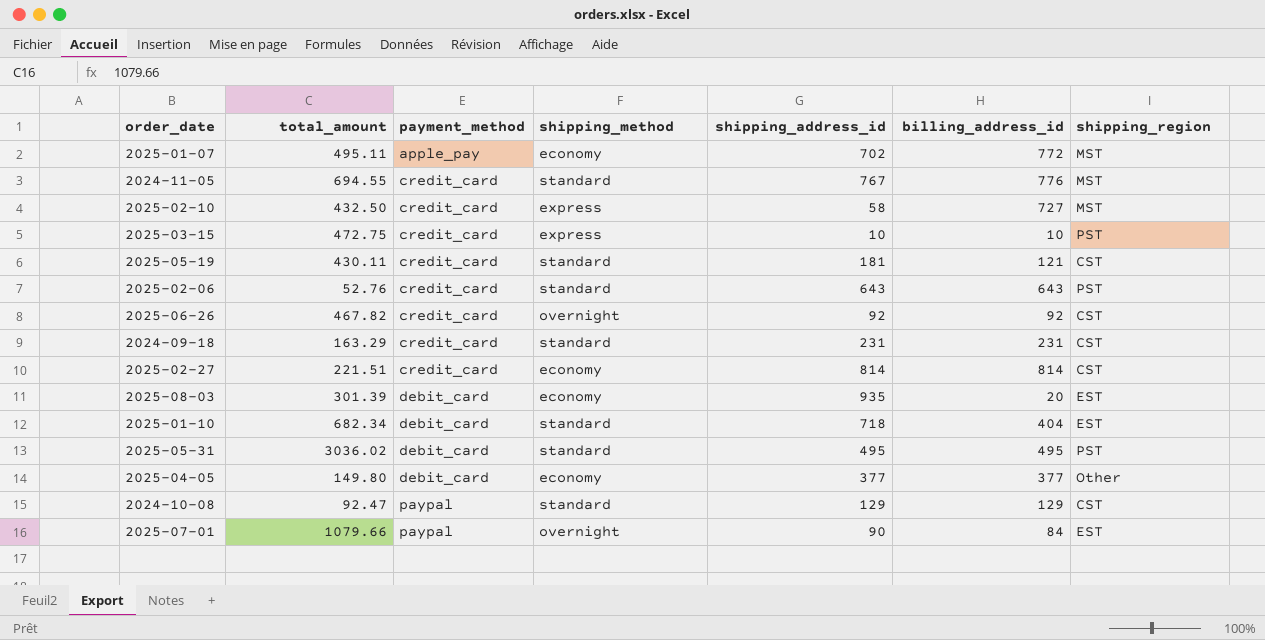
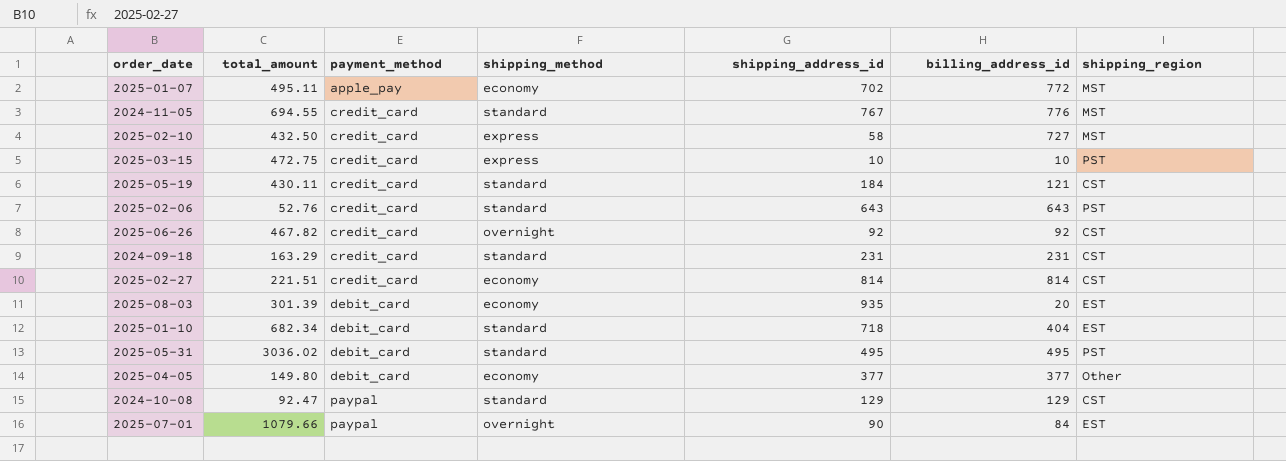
2025-05-19 | shipping_address_id: 181 -> 184

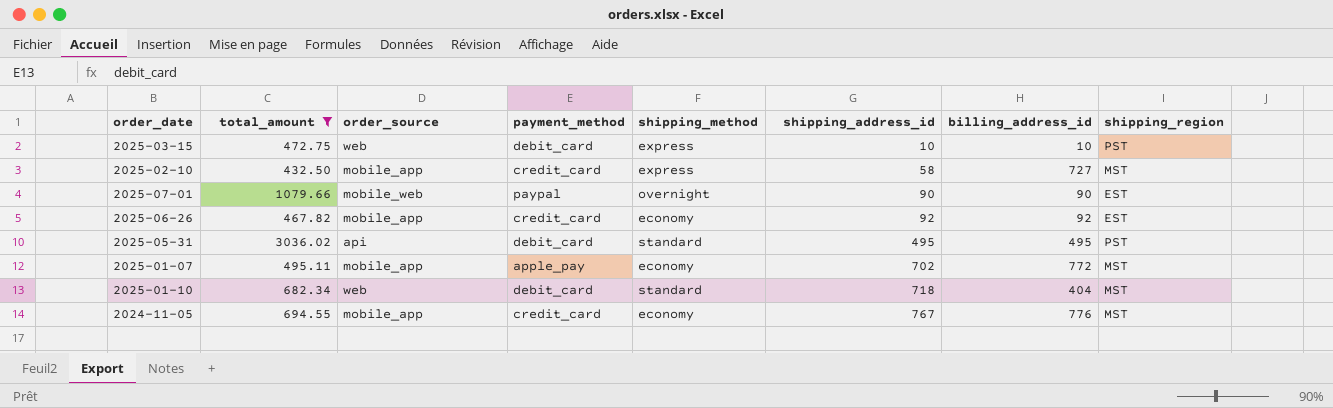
filter: none -> total_amount >= 432.50
row order: payment_method ascending -> shipping_address_id ascending
column order_source | position: none -> 3
2025-03-15 | payment_method: credit_card -> debit_card
2025-07-01 | billing_address_id: 84 -> 90
2025-06-26 | shipping_method: overnight -> economy
2025-06-26 | shipping_region: CST -> EST
2025-01-10 | shipping_region: EST -> MST
2024-11-05 | shipping_method: standard -> economy

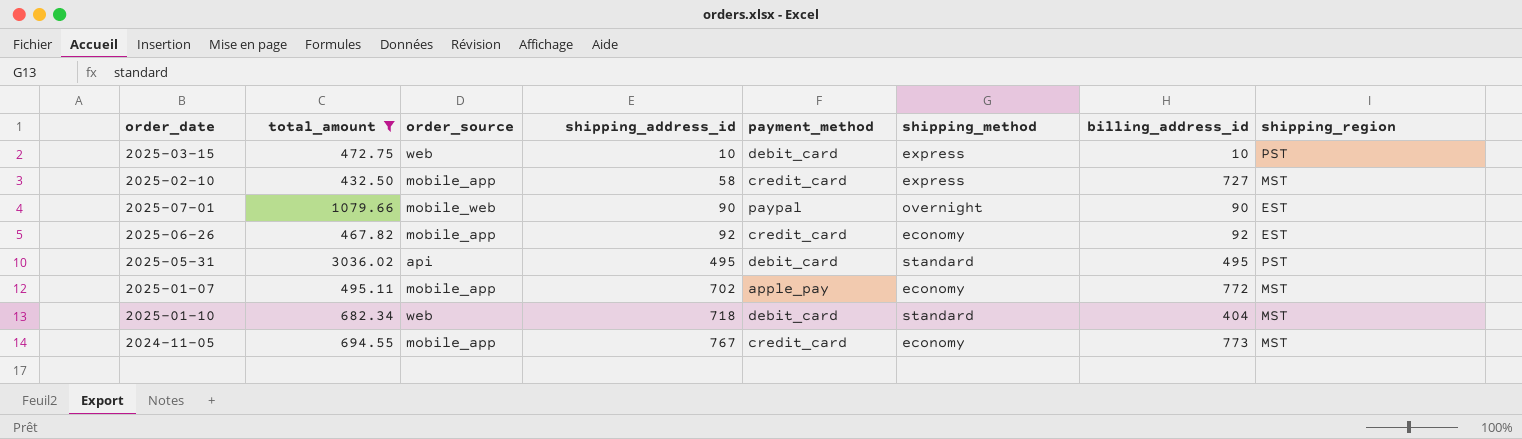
column shipping_address_id | position: 6 -> 4
2024-11-05 | billing_address_id: 776 -> 773

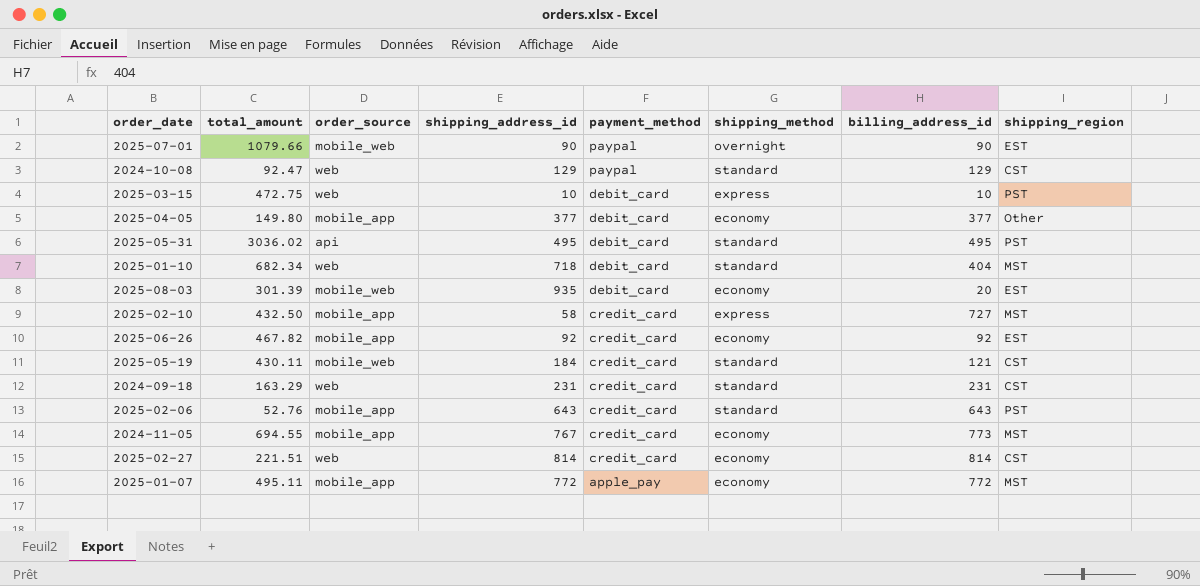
filter: total_amount >= 432.50 -> none
row order: shipping_address_id ascending -> payment_method descending
2025-01-07 | shipping_address_id: 702 -> 772

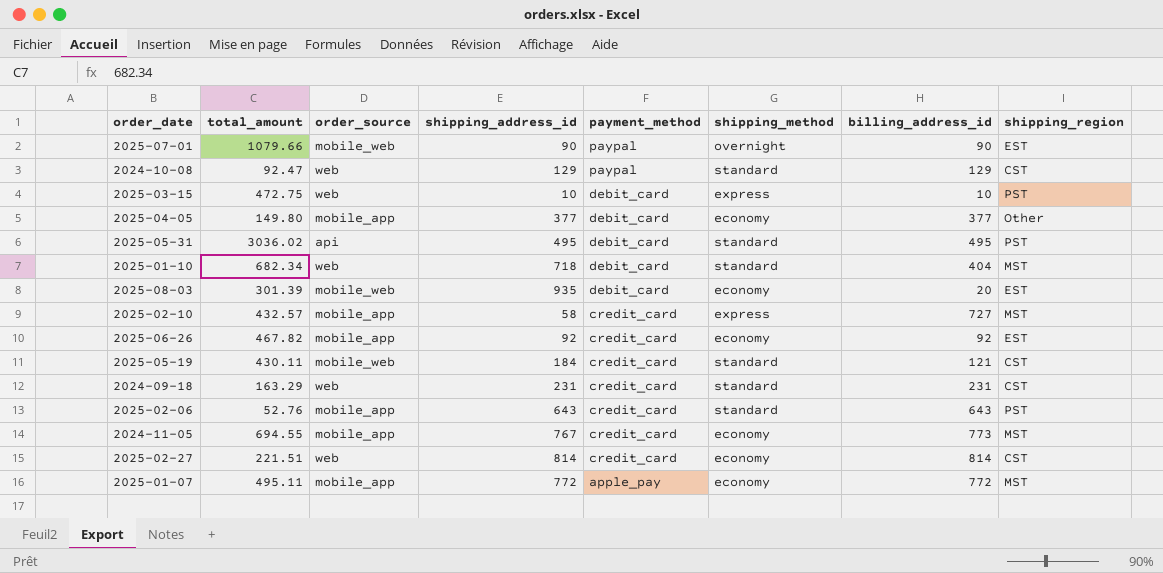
2025-02-10 | total_amount: 432.50 -> 432.57

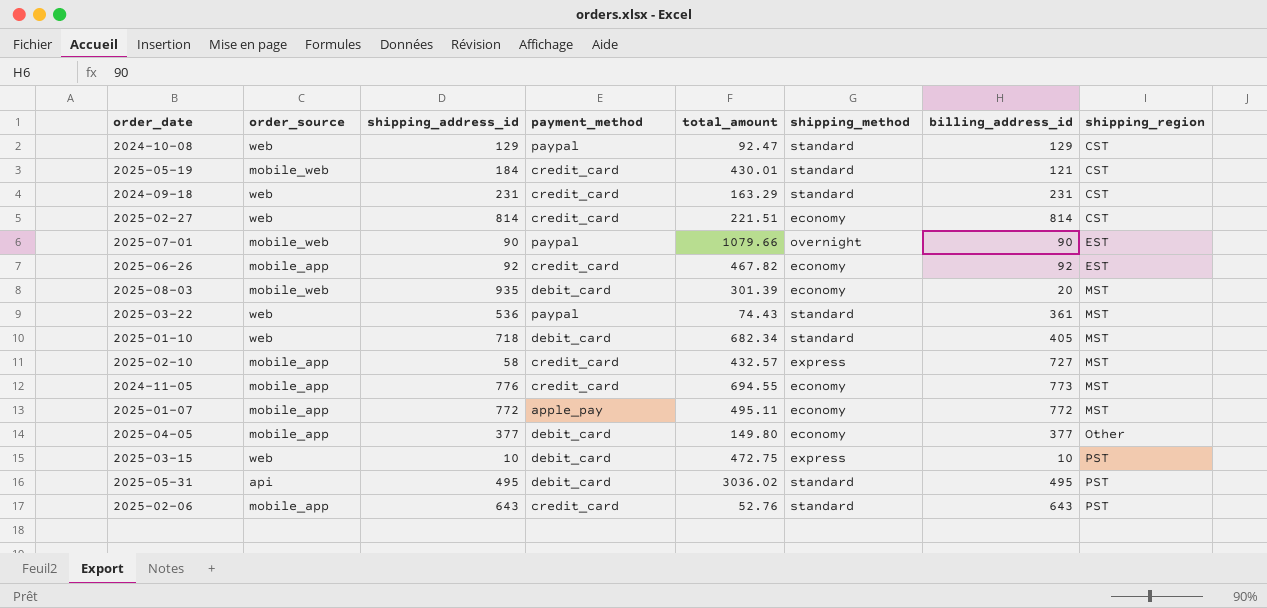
row order: payment_method descending -> shipping_region ascending
column total_amount | position: 2 -> 5
2025-05-19 | total_amount: 430.11 -> 430.01
2025-08-03 | shipping_region: EST -> MST
row 2025-03-22: none -> web | 536 | paypal | 74.43 | standard | 361 | MST
2025-01-10 | billing_address_id: 404 -> 405
2024-11-05 | shipping_address_id: 767 -> 776

